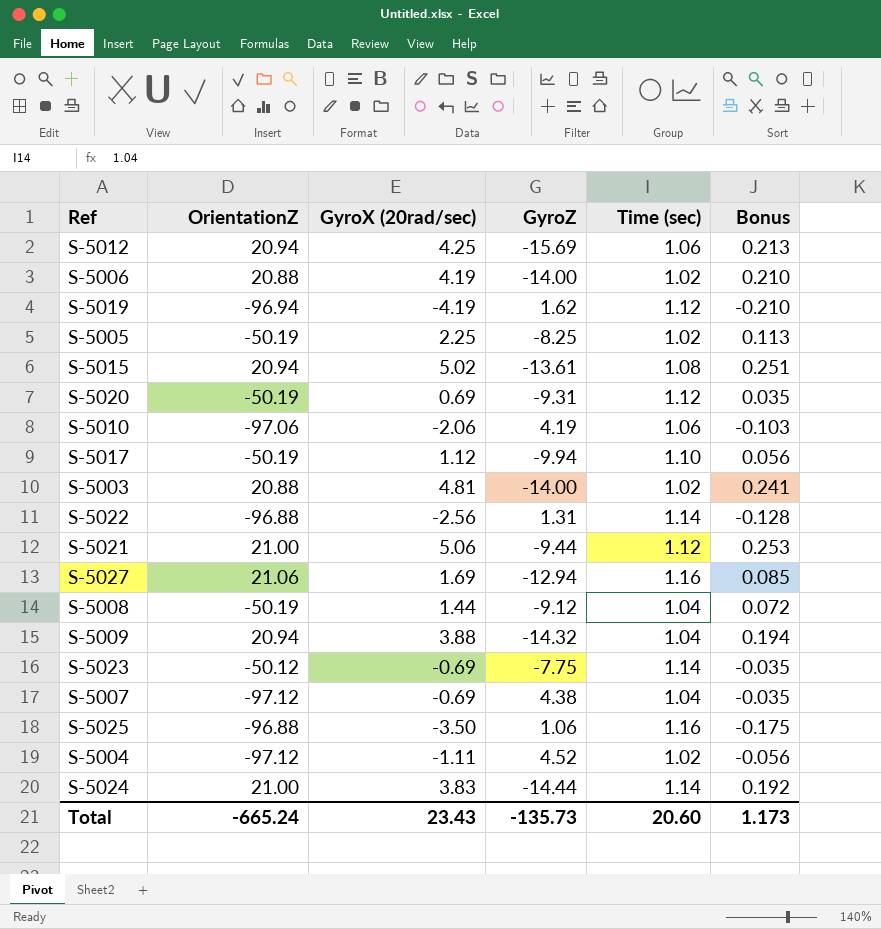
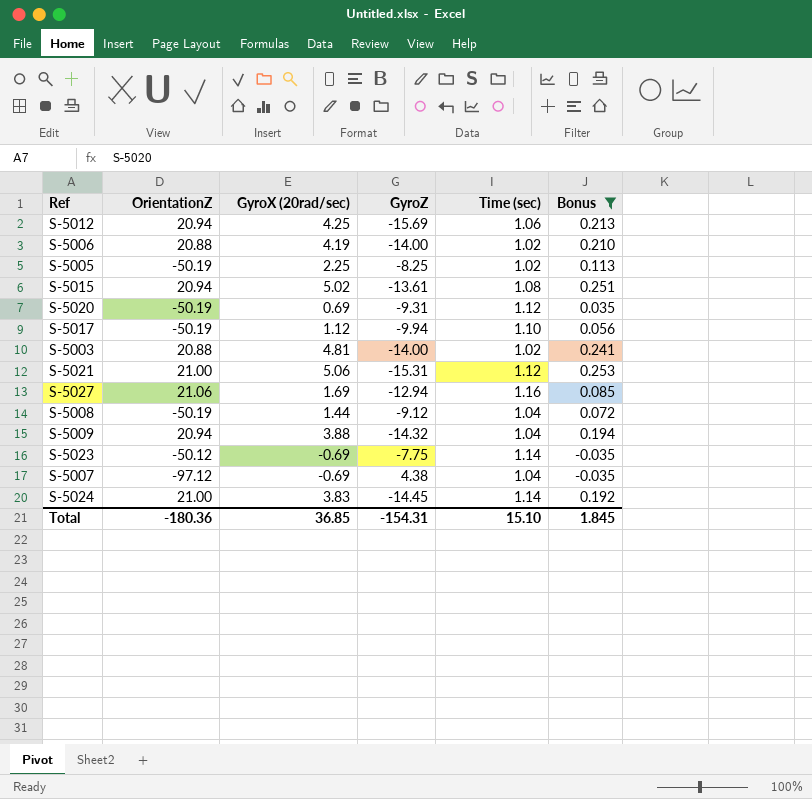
filter: none -> Bonus >= -0.035
S-5021 | GyroZ: -9.44 -> -15.31
S-5024 | GyroZ: -14.44 -> -14.45
Total | OrientationZ: -665.24 -> -180.36
Total | GyroX (20rad/sec): 23.43 -> 36.85
Total | GyroZ: -135.73 -> -154.31
Total | Time (sec): 20.60 -> 15.10
Total | Bonus: 1.173 -> 1.845

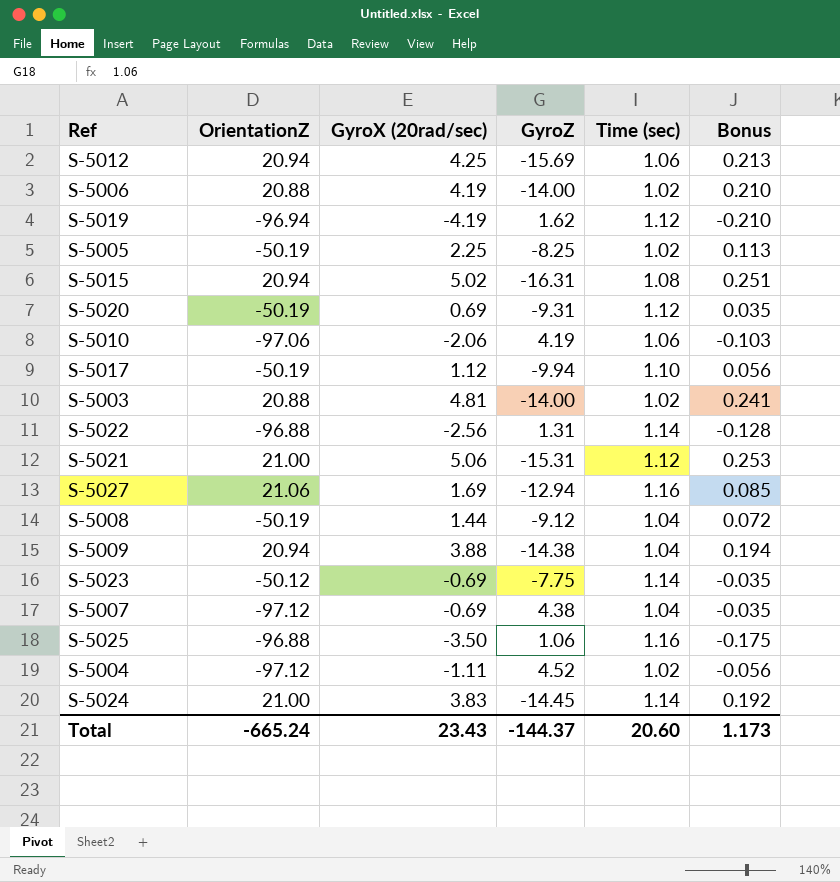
filter: Bonus >= -0.035 -> none
S-5015 | GyroZ: -13.61 -> -16.31
S-5009 | GyroZ: -14.32 -> -14.38
Total | OrientationZ: -180.36 -> -665.24
Total | GyroX (20rad/sec): 36.85 -> 23.43
Total | GyroZ: -154.31 -> -144.37
Total | Time (sec): 15.10 -> 20.60
Total | Bonus: 1.845 -> 1.173

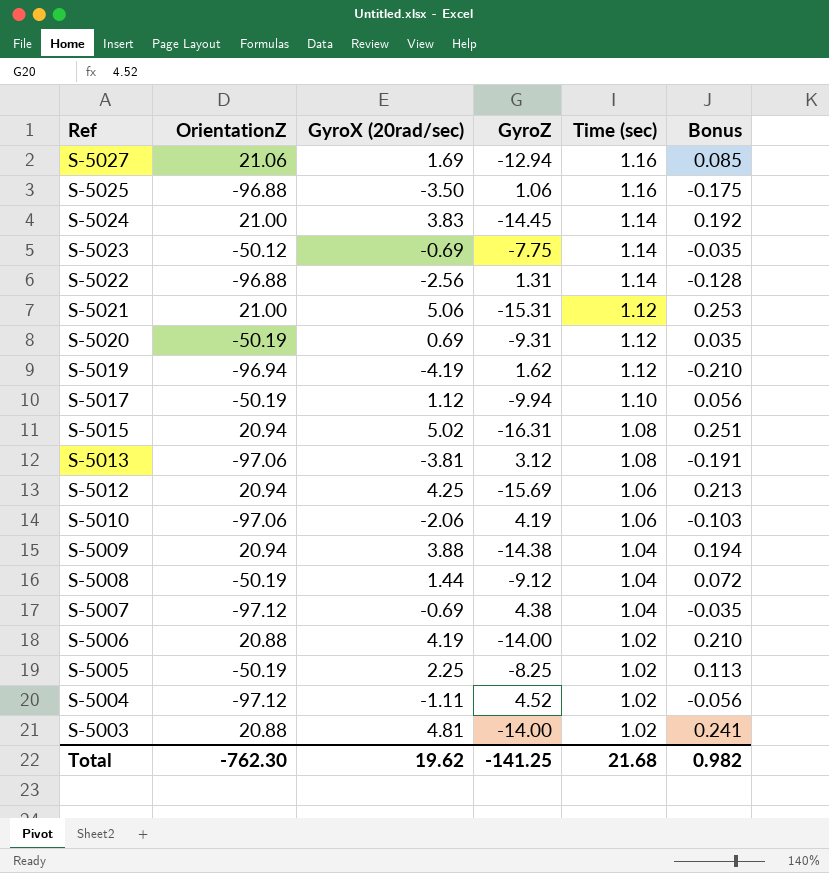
row order: none -> Ref descending
row S-5013: none -> -97.06 | -3.81 | 3.12 | 1.08 | -0.191
Total | OrientationZ: -665.24 -> -762.30
Total | GyroX (20rad/sec): 23.43 -> 19.62
Total | GyroZ: -144.37 -> -141.25
Total | Time (sec): 20.60 -> 21.68
Total | Bonus: 1.173 -> 0.982

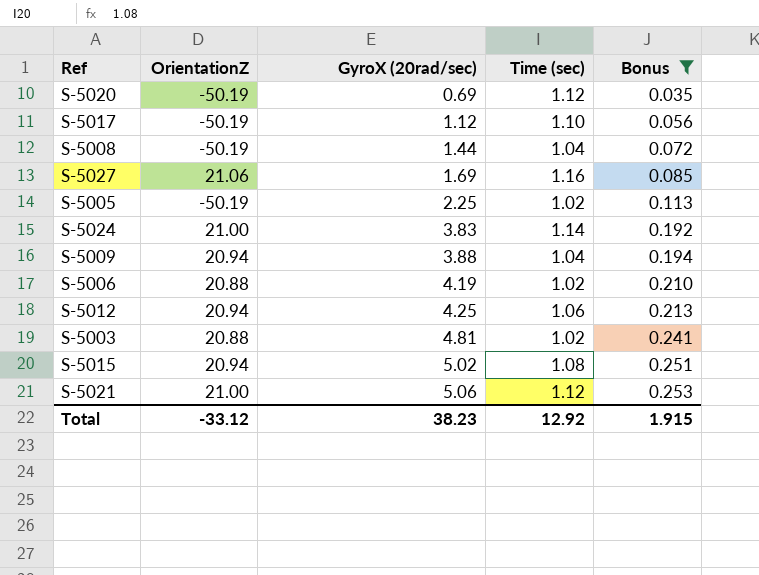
filter: none -> Bonus >= 0.035
row order: Ref descending -> GyroX (20rad/sec) ascending
column GyroZ | position: 4 -> none
Total | OrientationZ: -762.30 -> -33.12
Total | GyroX (20rad/sec): 19.62 -> 38.23
Total | Time (sec): 21.68 -> 12.92
Total | Bonus: 0.982 -> 1.915

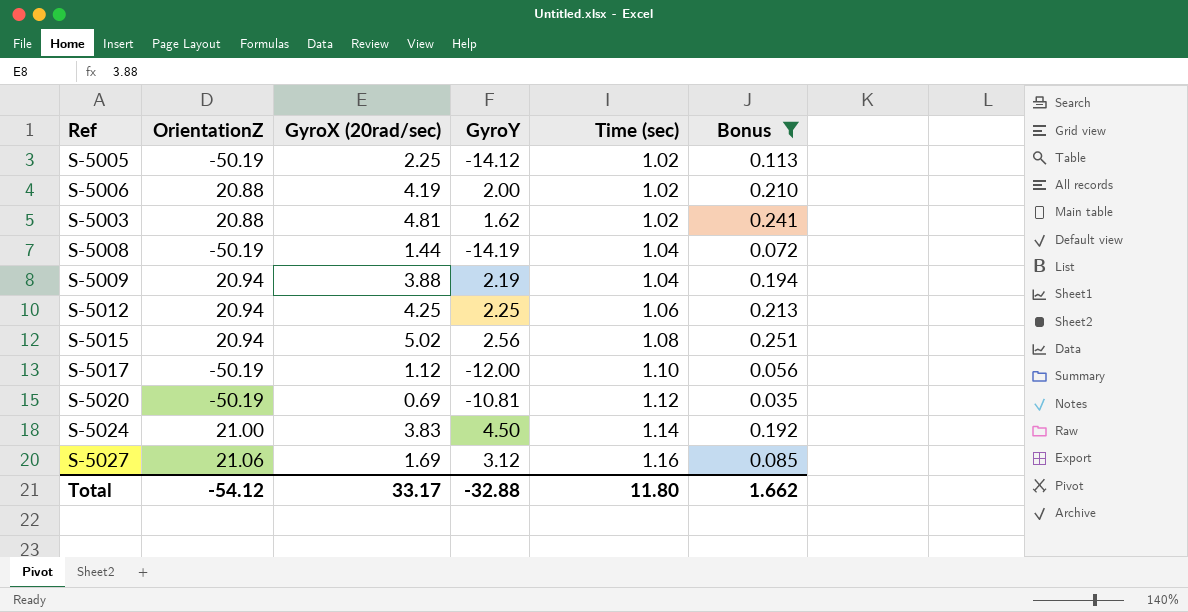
row order: GyroX (20rad/sec) ascending -> Time (sec) ascending
column GyroY | position: none -> 4
row S-5021: 21.00 | 5.06 | 1.12 | 0.253 -> none
Total | OrientationZ: -33.12 -> -54.12
Total | GyroX (20rad/sec): 38.23 -> 33.17
Total | Time (sec): 12.92 -> 11.80
Total | Bonus: 1.915 -> 1.662

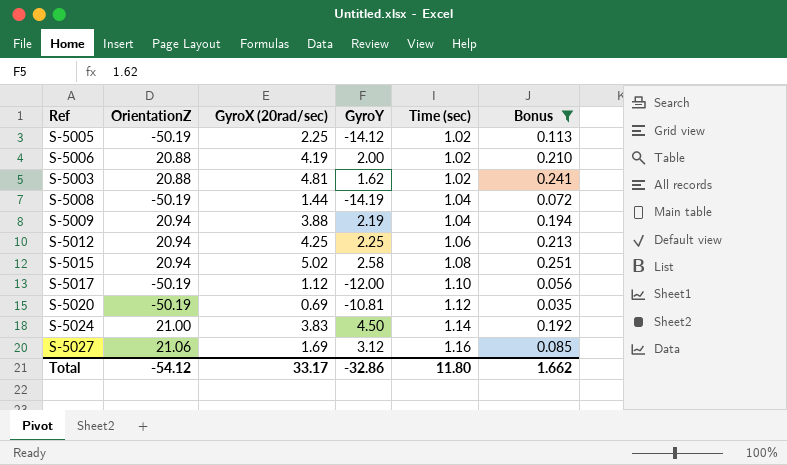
S-5015 | GyroY: 2.56 -> 2.58
Total | GyroY: -32.88 -> -32.86

